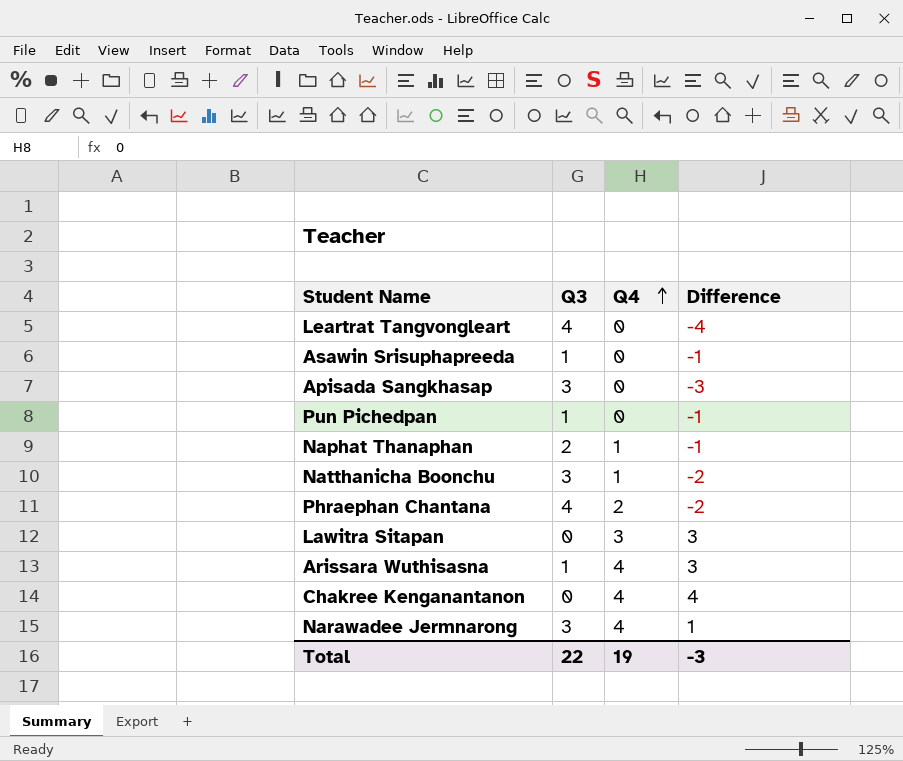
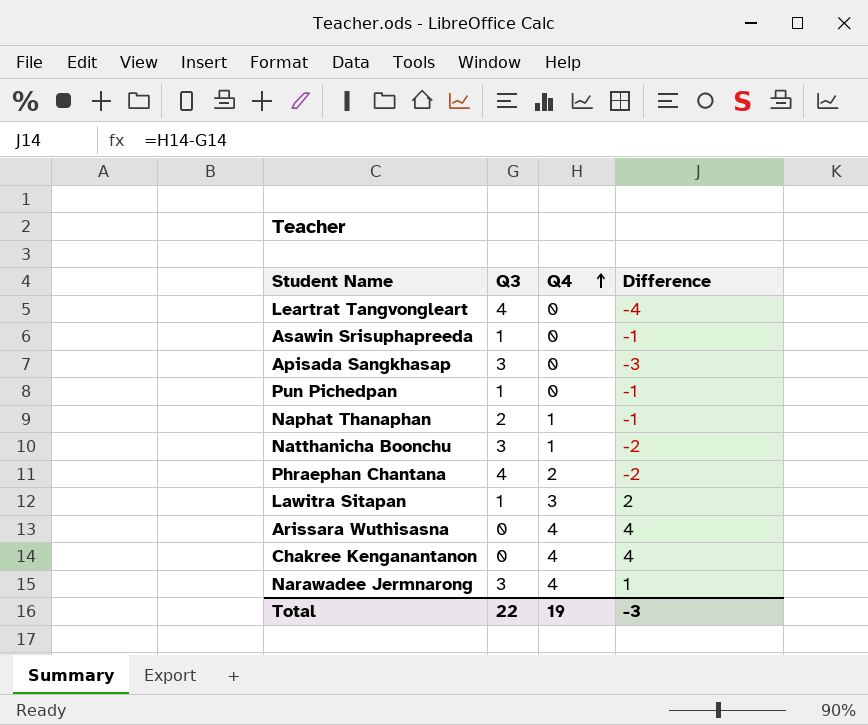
Lawitra Sitapan | Q3: 0 -> 1
Lawitra Sitapan | Difference: 3 -> 2
Arissara Wuthisasna | Q3: 1 -> 0
Arissara Wuthisasna | Difference: 3 -> 4

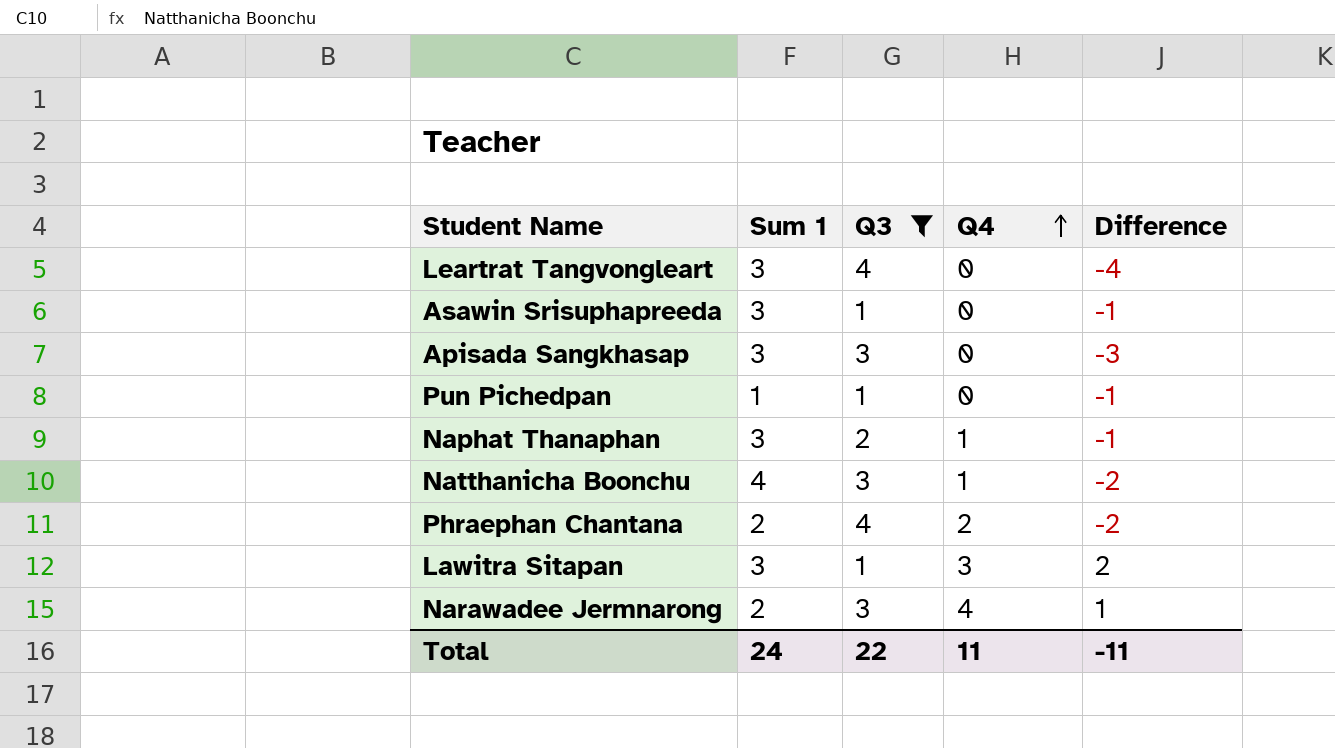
filter: none -> Q3 != 0
column Sum 1 | position: none -> 2
Total | Q4: 19 -> 11
Total | Difference: -3 -> -11

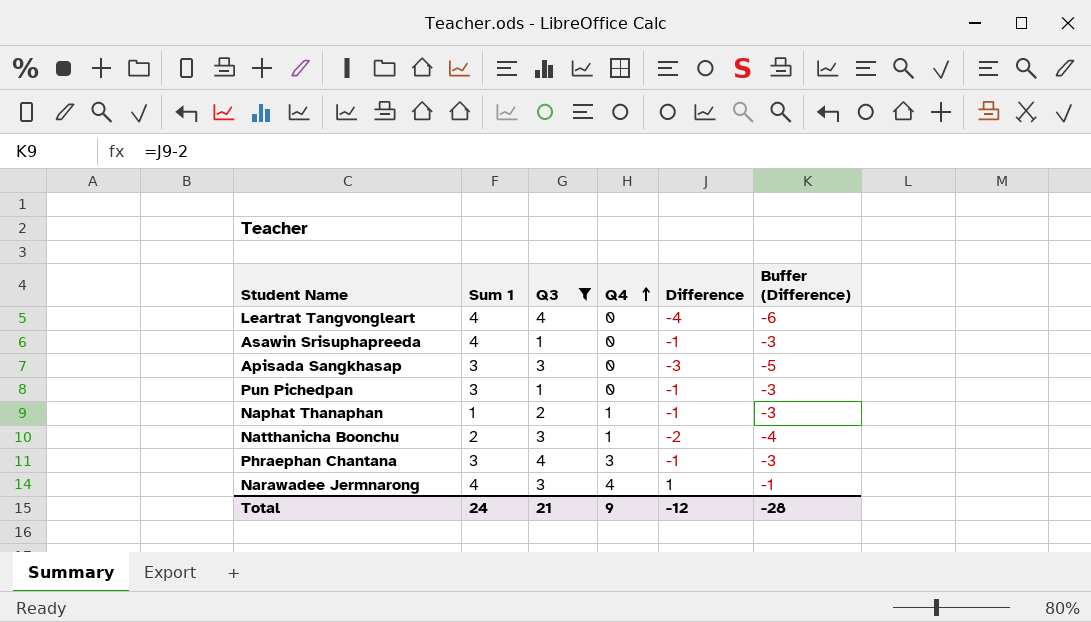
column Buffer (Difference) | formula: none -> [Difference] - 2
row Lawitra Sitapan: 3 | 1 | 3 | 2 -> none
Leartrat Tangvongleart | Sum 1: 3 -> 4
Asawin Srisuphapreeda | Sum 1: 3 -> 4
Pun Pichedpan | Sum 1: 1 -> 3
Naphat Thanaphan | Sum 1: 3 -> 1
Natthanicha Boonchu | Sum 1: 4 -> 2
Phraephan Chantana | Sum 1: 2 -> 3
Phraephan Chantana | Q4: 2 -> 3
Phraephan Chantana | Difference: -2 -> -1
Narawadee Jermnarong | Sum 1: 2 -> 4
Total | Q3: 22 -> 21
Total | Q4: 11 -> 9
Total | Difference: -11 -> -12

